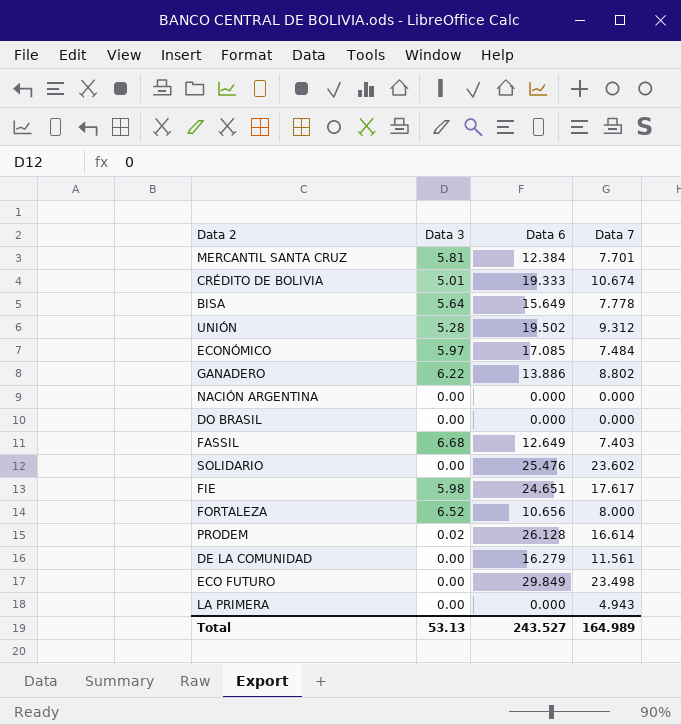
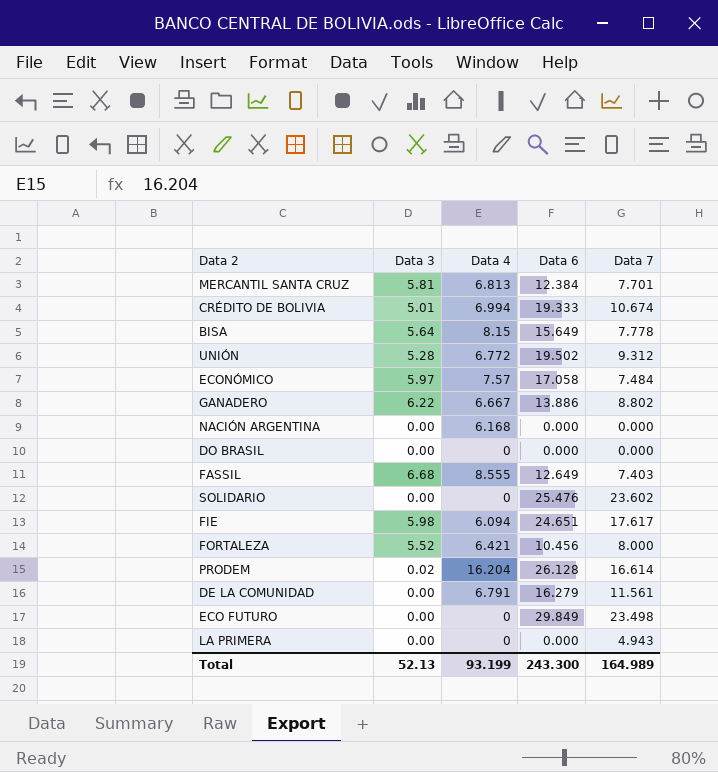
column Data 4 | position: none -> 3
ECONÓMICO | Data 6: 17.085 -> 17.058
FORTALEZA | Data 3: 6.52 -> 5.52
FORTALEZA | Data 6: 10.656 -> 10.456
Total | Data 3: 53.13 -> 52.13
Total | Data 6: 243.527 -> 243.300

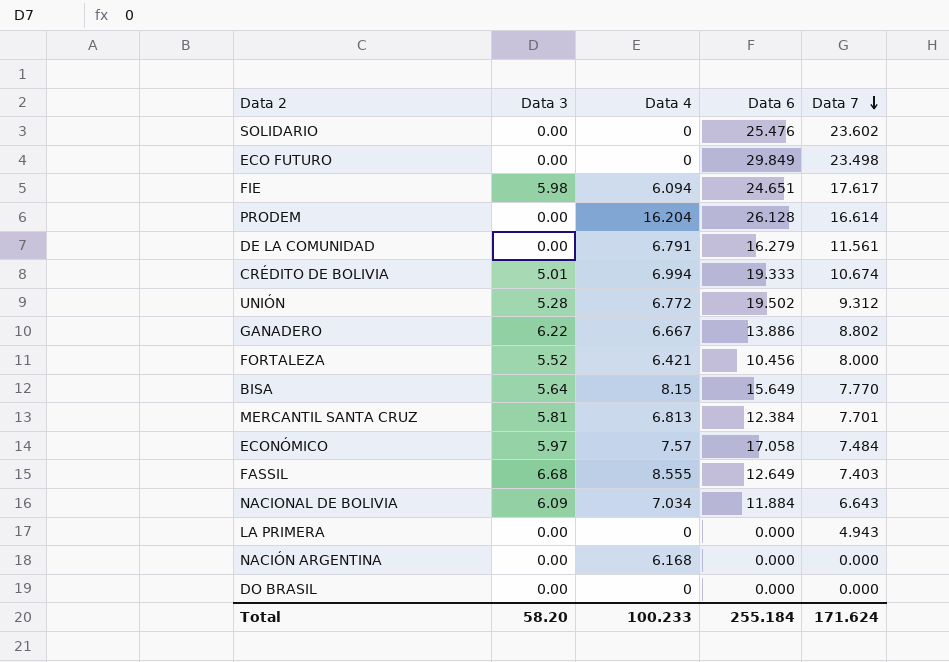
row order: none -> Data 7 descending
PRODEM | Data 3: 0.02 -> 0.00
BISA | Data 7: 7.778 -> 7.770
row NACIONAL DE BOLIVIA: none -> 6.09 | 7.034 | 11.884 | 6.643
Total | Data 3: 52.13 -> 58.20
Total | Data 4: 93.199 -> 100.233
Total | Data 6: 243.300 -> 255.184
Total | Data 7: 164.989 -> 171.624

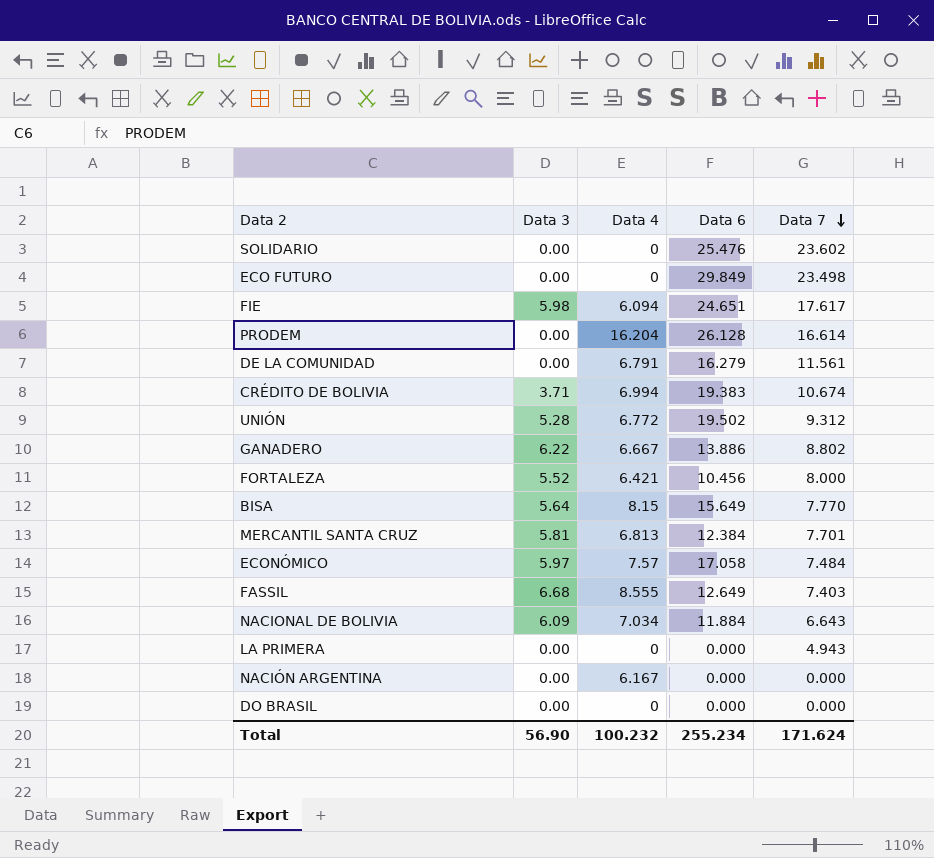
CRÉDITO DE BOLIVIA | Data 3: 5.01 -> 3.71
CRÉDITO DE BOLIVIA | Data 6: 19.333 -> 19.383
NACIÓN ARGENTINA | Data 4: 6.168 -> 6.167
Total | Data 3: 58.20 -> 56.90
Total | Data 4: 100.233 -> 100.232
Total | Data 6: 255.184 -> 255.234

